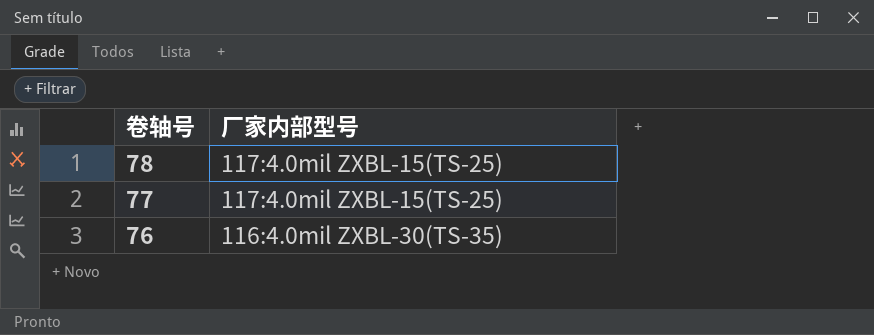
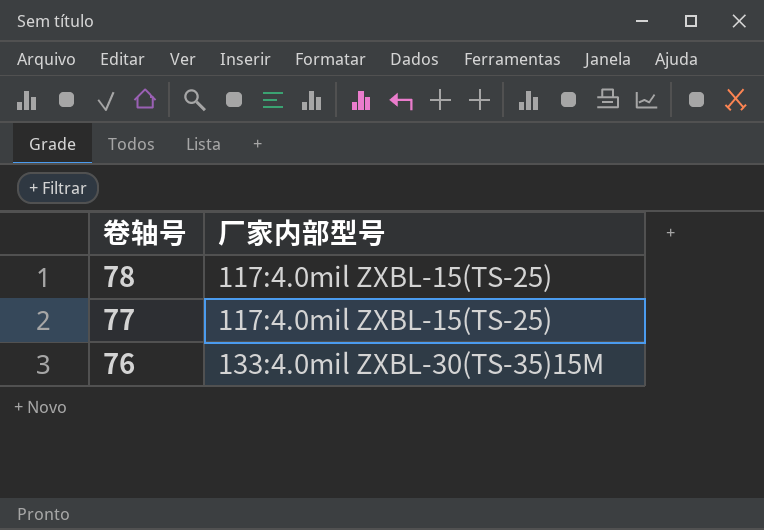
76 | 厂家内部型号: 116:4.0mil ZXBL-30(TS-35) -> 133:4.0mil ZXBL-30(TS-35)15M

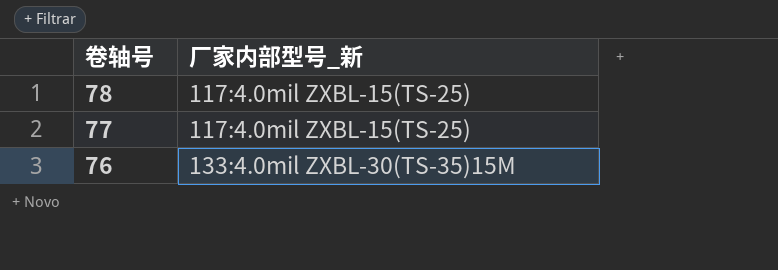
column name: 厂家内部型号 -> 厂家内部型号_新

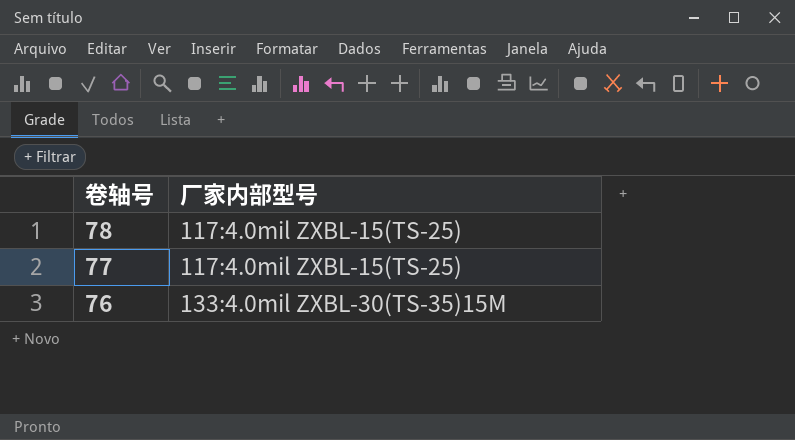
column name: 厂家内部型号_新 -> 厂家内部型号

